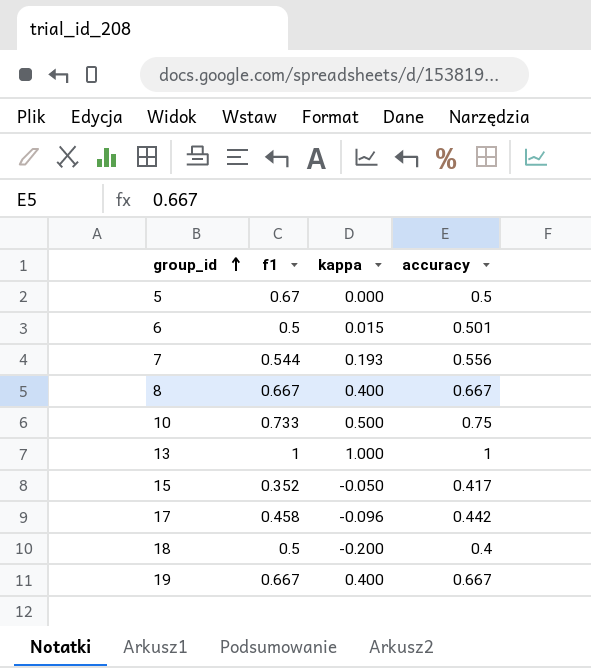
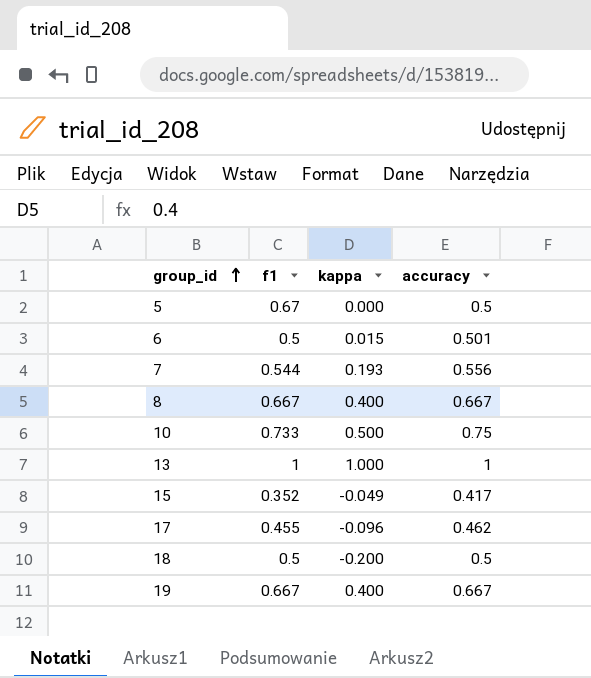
15 | kappa: -0.050 -> -0.049
17 | f1: 0.458 -> 0.455
17 | accuracy: 0.442 -> 0.462
18 | accuracy: 0.4 -> 0.5

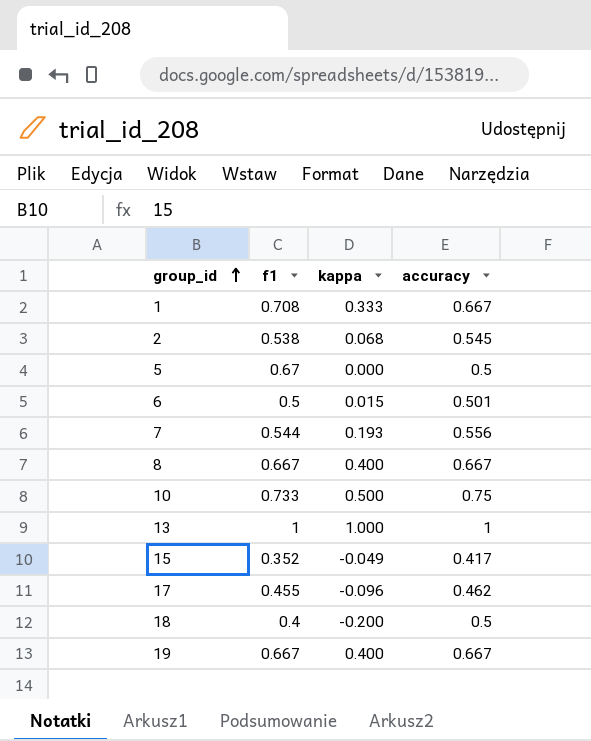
row 1: none -> 0.708 | 0.333 | 0.667
row 2: none -> 0.538 | 0.068 | 0.545
18 | f1: 0.5 -> 0.4

